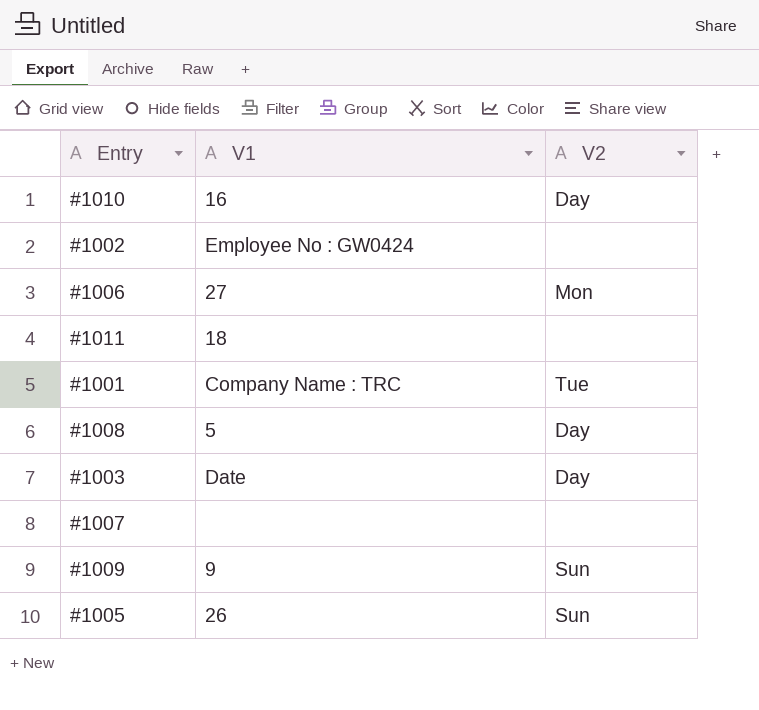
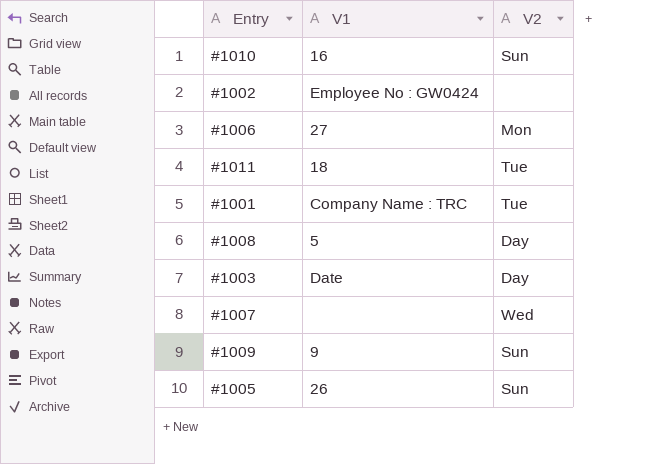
#1010 | V2: Day -> Sun
#1011 | V2: none -> Tue
#1007 | V2: none -> Wed

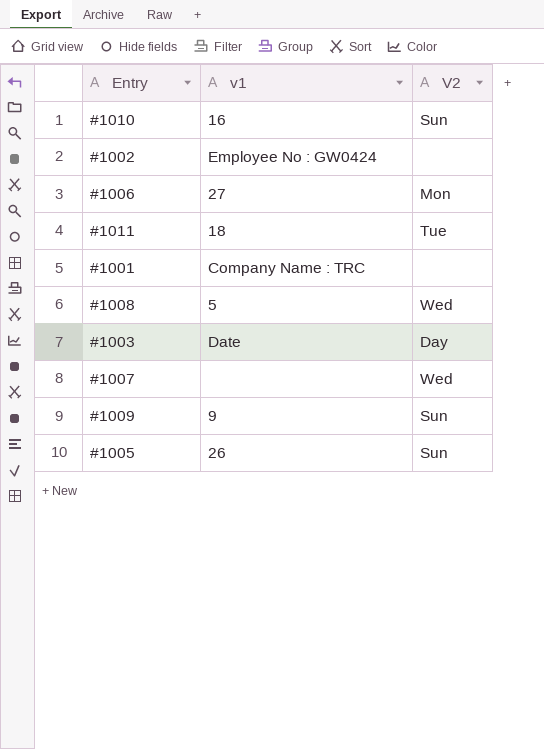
column name: V1 -> v1
#1001 | V2: Tue -> none
#1008 | V2: Day -> Wed

